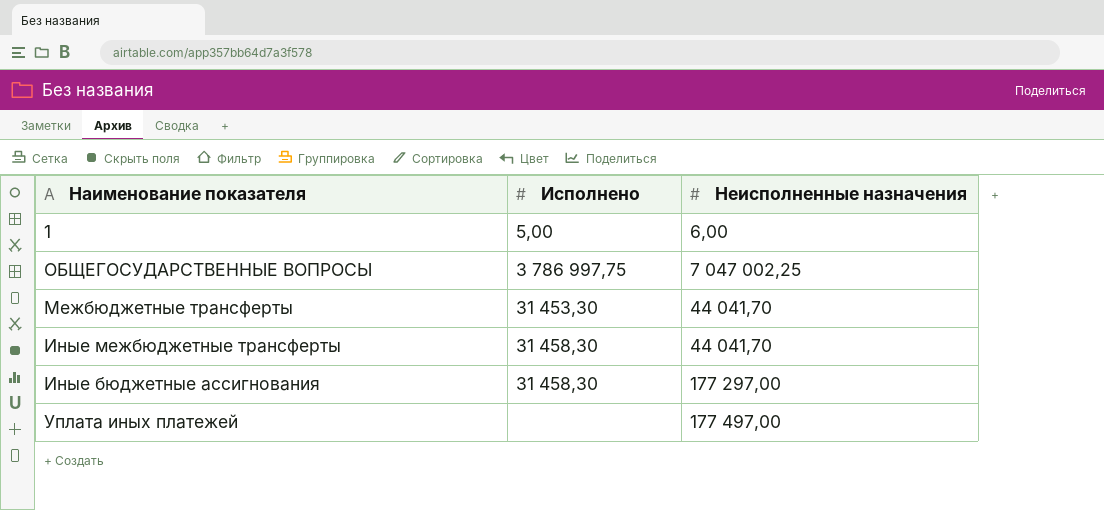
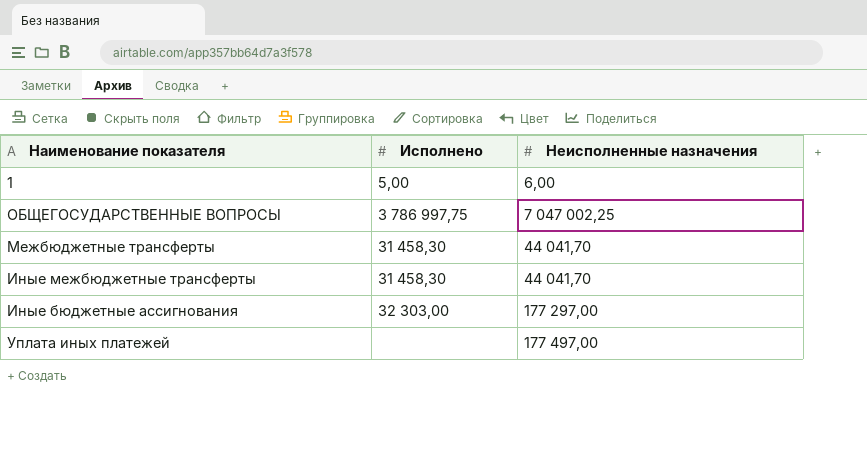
Межбюджетные трансферты | Исполнено: 31 453,30 -> 31 458,30
Иные бюджетные ассигнования | Исполнено: 31 458,30 -> 32 303,00

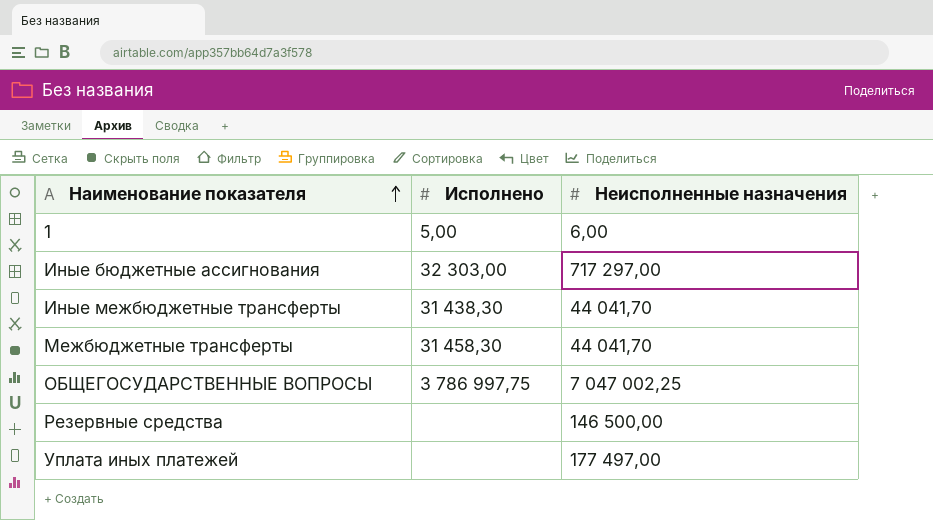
row order: none -> Наименование показателя ascending
Иные бюджетные ассигнования | Неисполненные назначения: 177 297,00 -> 717 297,00
Иные межбюджетные трансферты | Исполнено: 31 458,30 -> 31 438,30
row Резервные средства: none -> none | 146 500,00

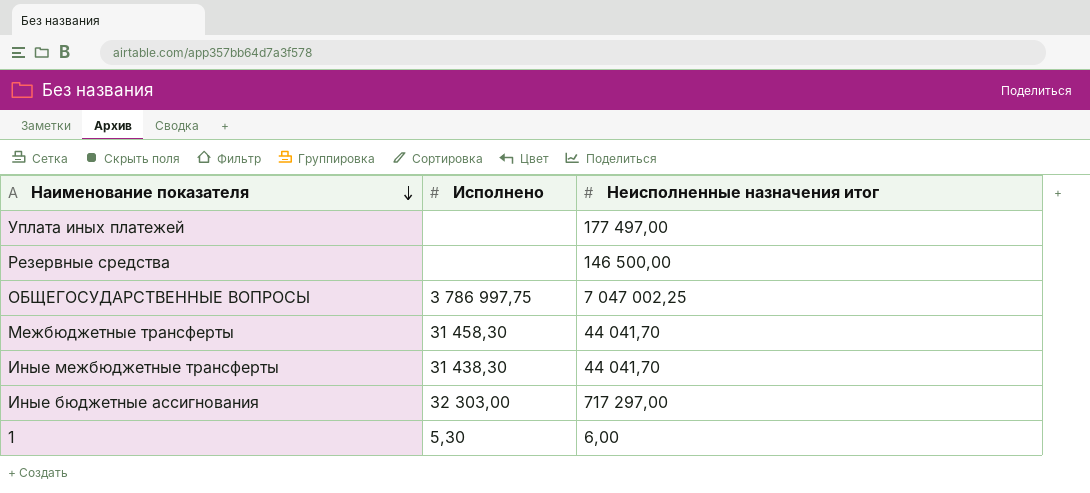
row order: Наименование показателя ascending -> Наименование показателя descending
column name: Неисполненные назначения -> Неисполненные назначения итог
1 | Исполнено: 5,00 -> 5,30

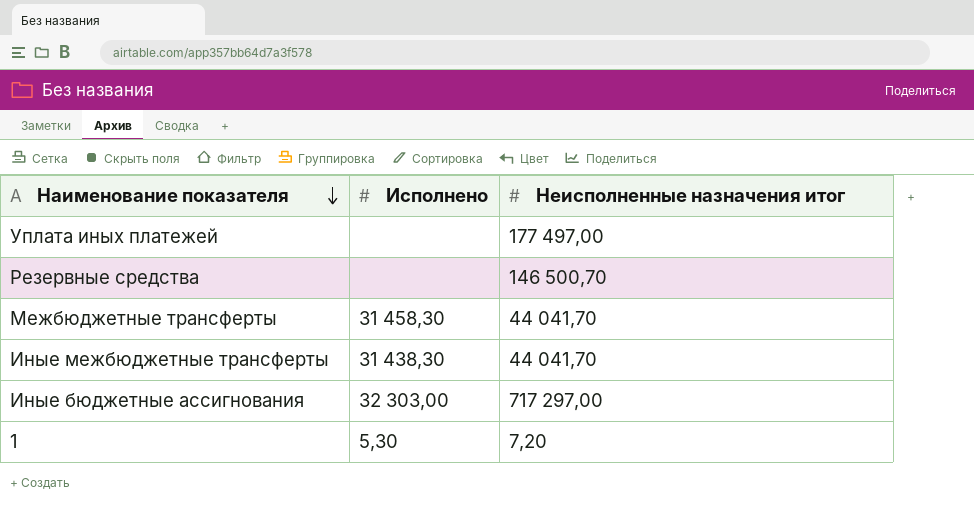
row ОБЩЕГОСУДАРСТВЕННЫЕ ВОПРОСЫ: 3 786 997,75 | 7 047 002,25 -> none
Резервные средства | Неисполненные назначения итог: 146 500,00 -> 146 500,70
1 | Неисполненные назначения итог: 6,00 -> 7,20

